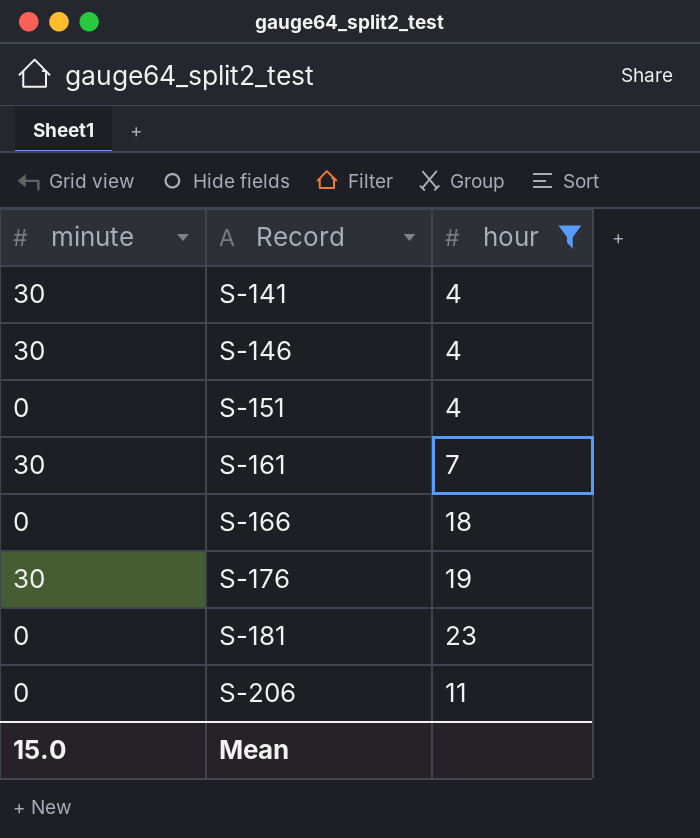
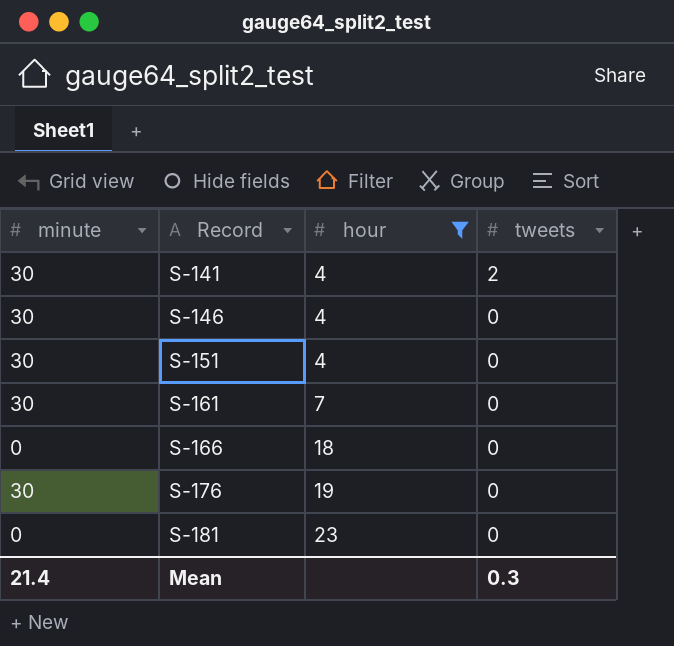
column tweets | position: none -> 4
row S-206: 0 | 11 -> none
S-151 | minute: 0 -> 30
Mean | minute: 15.0 -> 21.4

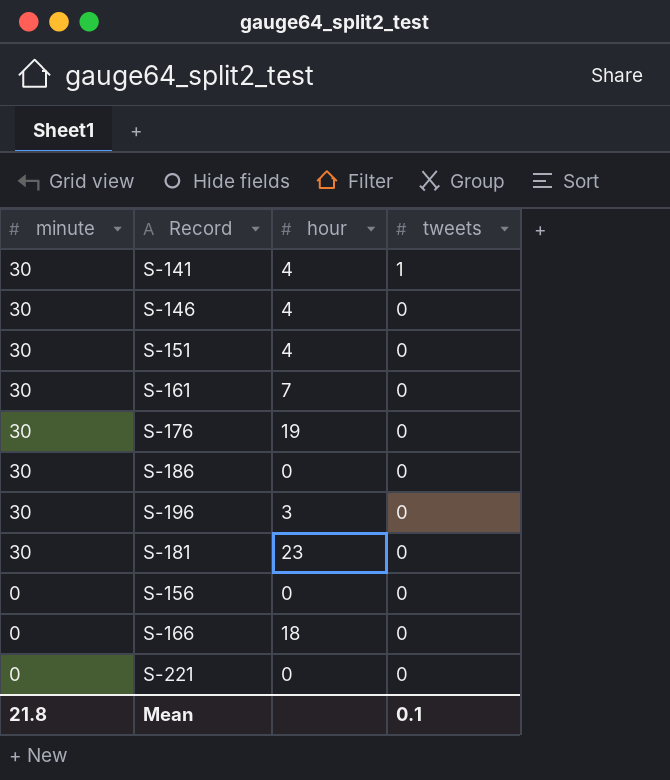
filter: hour >= 4 -> none
row order: Record ascending -> minute descending
S-141 | tweets: 2 -> 1
S-181 | minute: 0 -> 30
Mean | minute: 21.4 -> 21.8
Mean | tweets: 0.3 -> 0.1

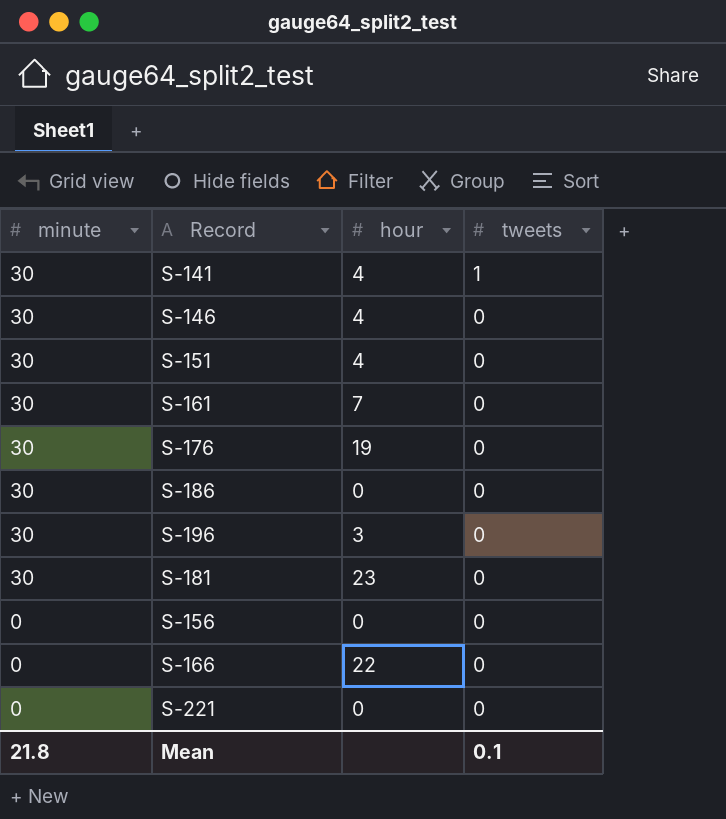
S-166 | hour: 18 -> 22

